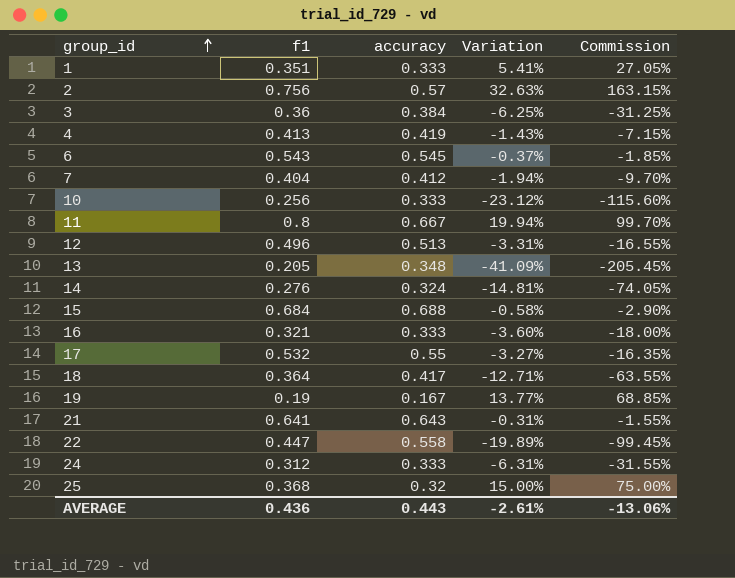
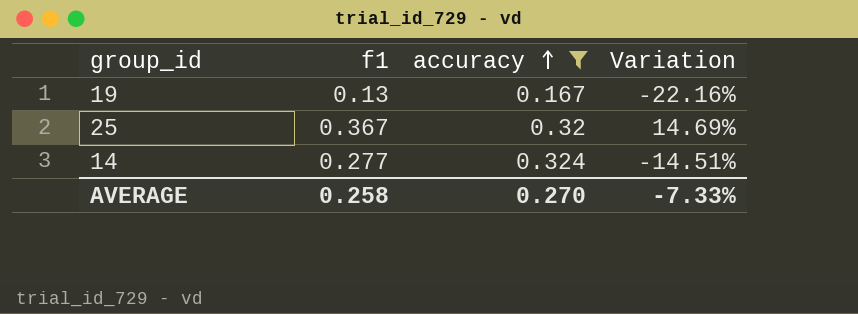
filter: none -> accuracy <= 0.324
row order: group_id ascending -> accuracy ascending
column Commission | formula: [Variation] * 5 -> none
19 | f1: 0.19 -> 0.13
19 | Variation: 13.77% -> -22.16%
25 | f1: 0.368 -> 0.367
25 | Variation: 15.00% -> 14.69%
14 | f1: 0.276 -> 0.277
14 | Variation: -14.81% -> -14.51%
AVERAGE | f1: 0.436 -> 0.258
AVERAGE | accuracy: 0.443 -> 0.270
AVERAGE | Variation: -2.61% -> -7.33%

